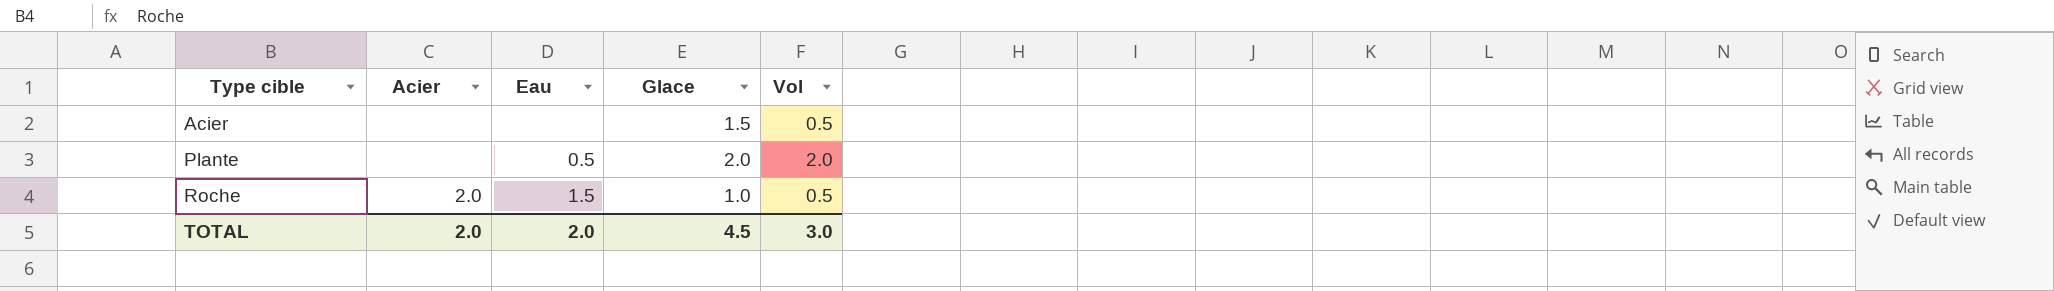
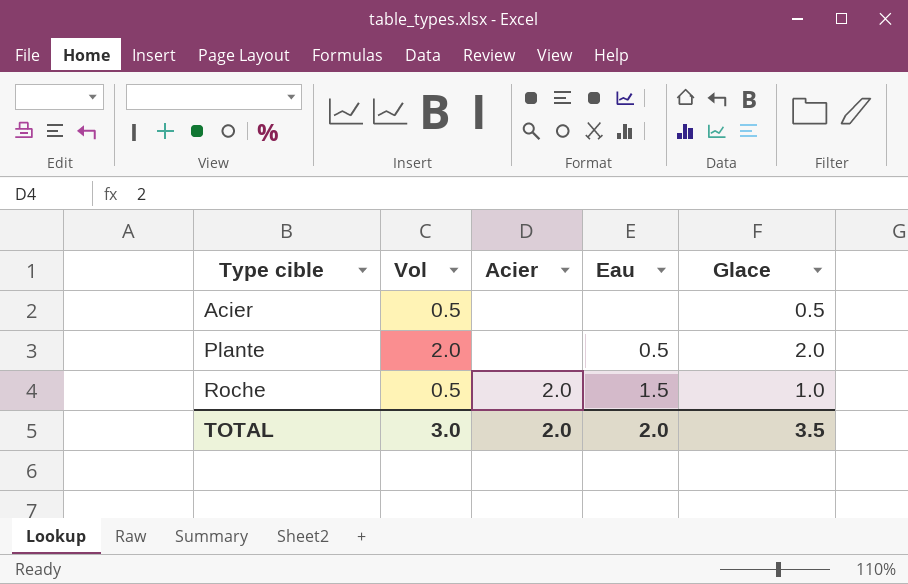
column Vol | position: 5 -> 2
Acier | Glace: 1.5 -> 0.5
TOTAL | Glace: 4.5 -> 3.5

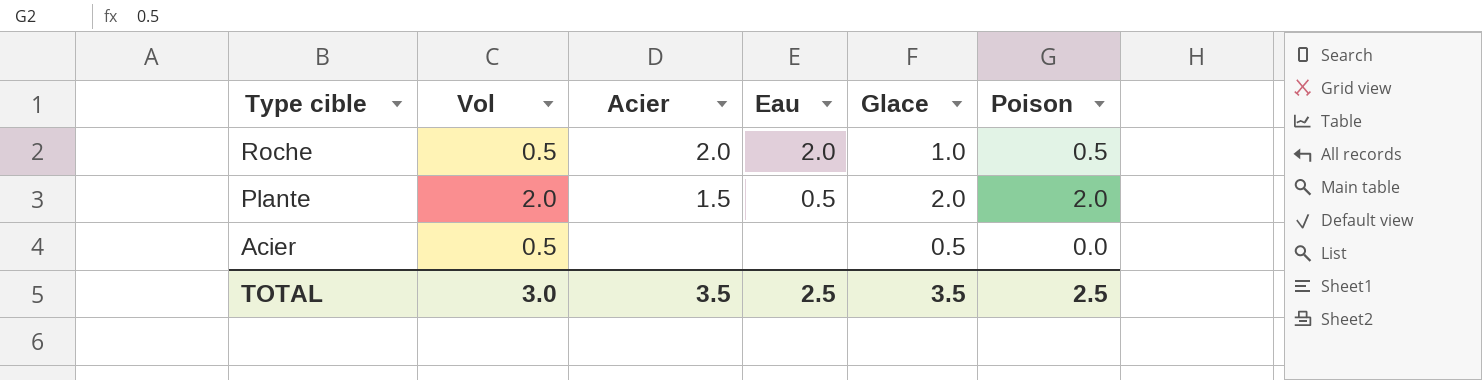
row order: Type cible ascending -> Type cible descending
column Poison | position: none -> 6
Roche | Eau: 1.5 -> 2.0
Plante | Acier: none -> 1.5
TOTAL | Acier: 2.0 -> 3.5
TOTAL | Eau: 2.0 -> 2.5

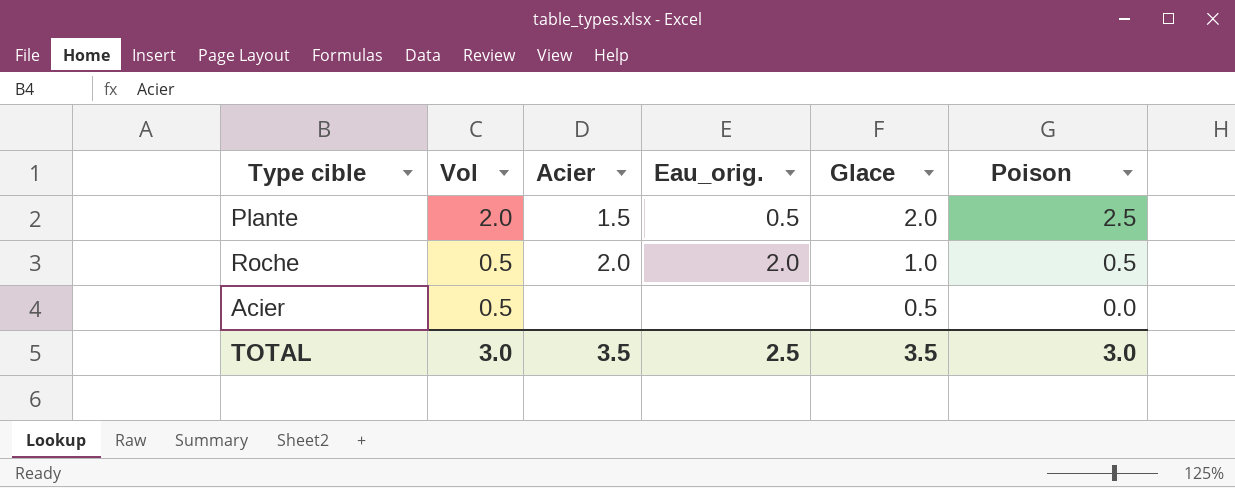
row order: Type cible descending -> Vol descending
column name: Eau -> Eau_orig.
Plante | Poison: 2.0 -> 2.5
TOTAL | Poison: 2.5 -> 3.0

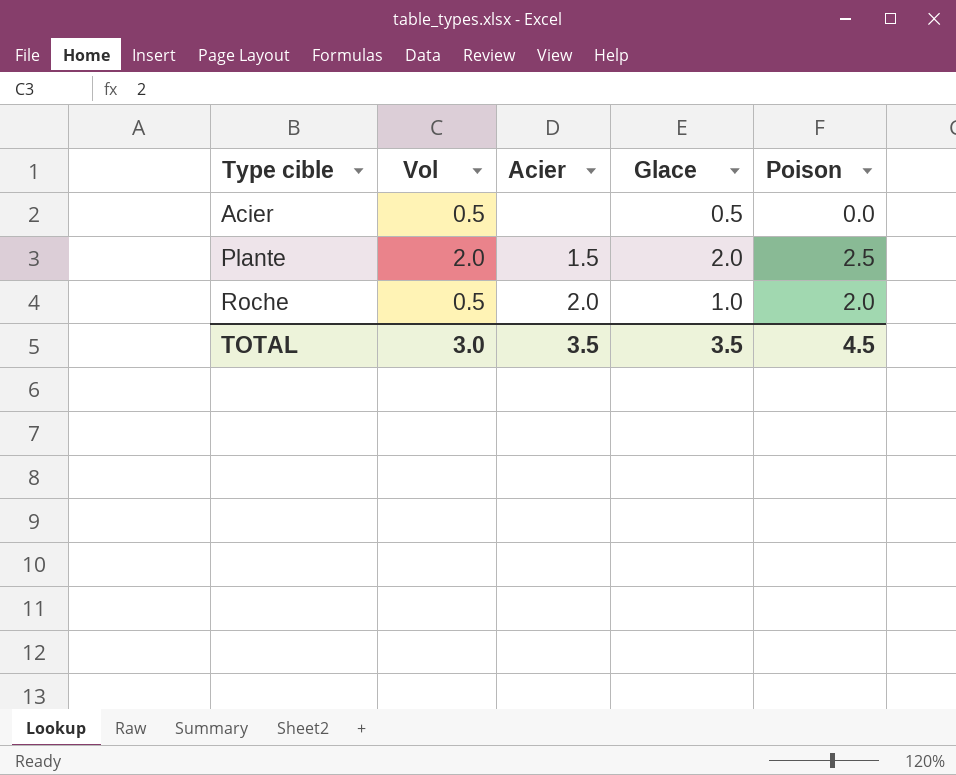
row order: Vol descending -> Type cible ascending
column Eau_orig. | position: 4 -> none
Roche | Poison: 0.5 -> 2.0
TOTAL | Poison: 3.0 -> 4.5

